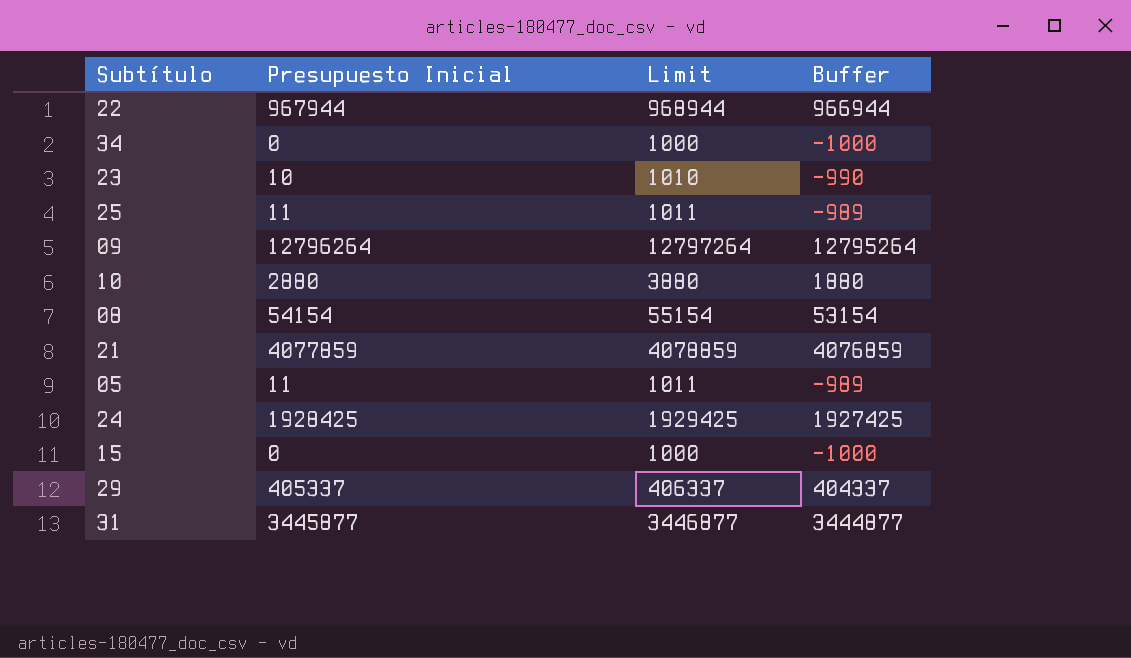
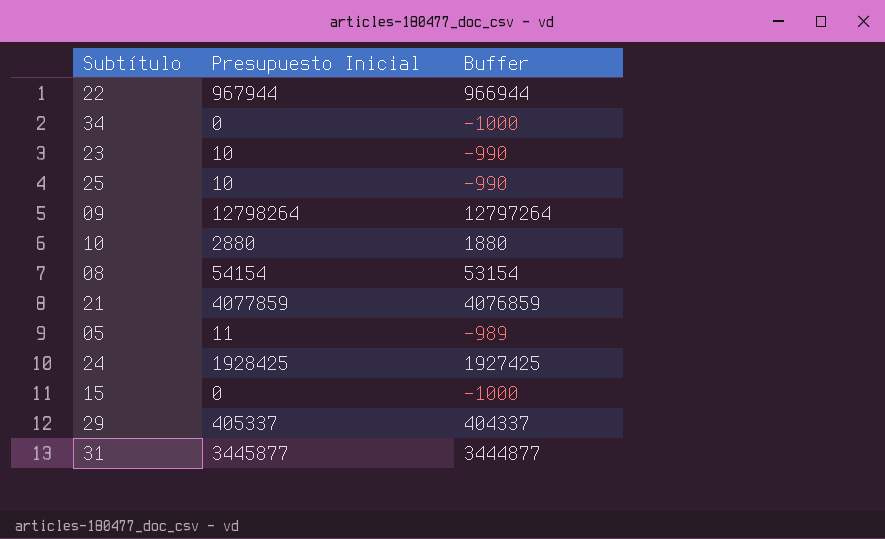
column Limit | formula: [Presupuesto Inicial] + 1000 -> none
25 | Presupuesto Inicial: 11 -> 10
25 | Buffer: -989 -> -990
09 | Presupuesto Inicial: 12796264 -> 12798264
09 | Buffer: 12795264 -> 12797264

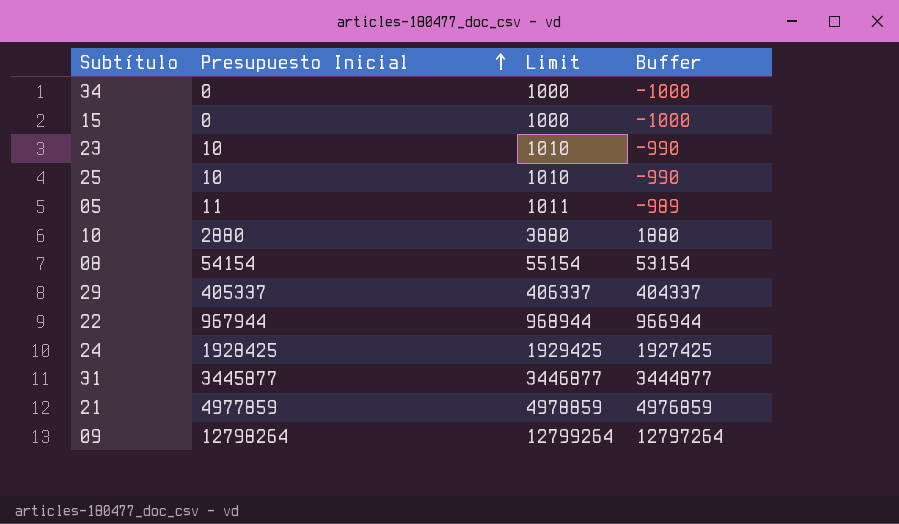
row order: none -> Presupuesto Inicial ascending
column Limit | formula: none -> [Presupuesto Inicial] + 1000
21 | Presupuesto Inicial: 4077859 -> 4977859
21 | Buffer: 4076859 -> 4976859

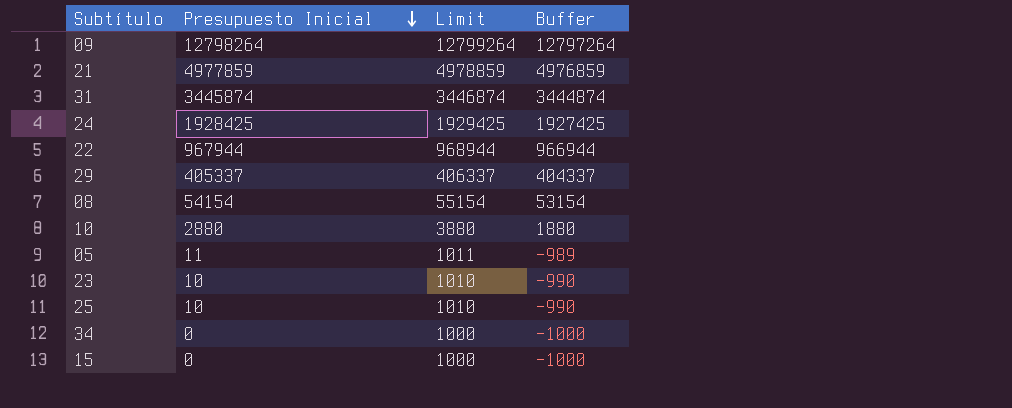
row order: Presupuesto Inicial ascending -> Presupuesto Inicial descending
31 | Presupuesto Inicial: 3445877 -> 3445874
31 | Limit: 3446877 -> 3446874
31 | Buffer: 3444877 -> 3444874

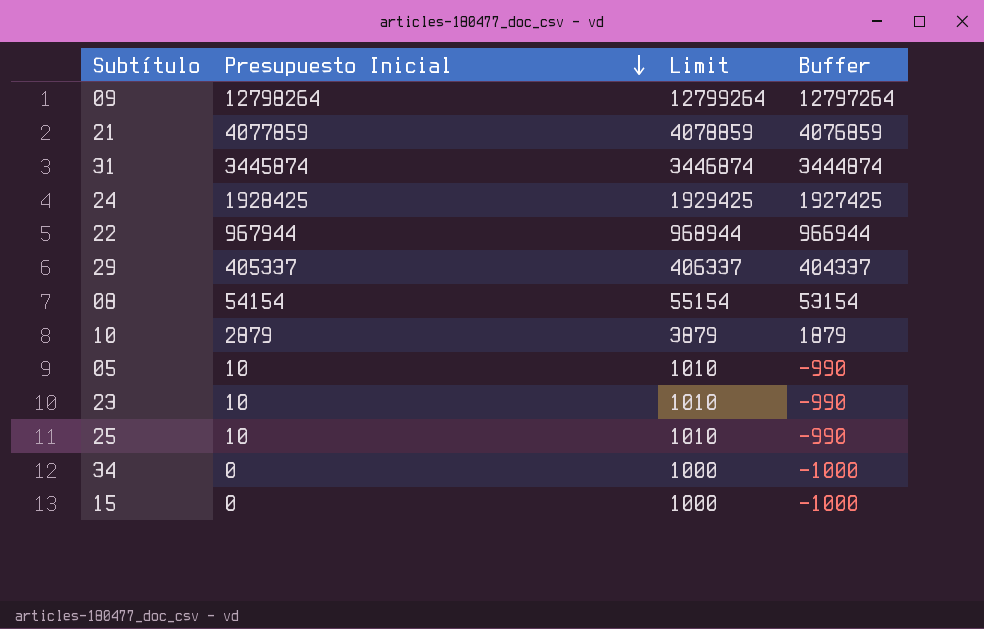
21 | Presupuesto Inicial: 4977859 -> 4077859
21 | Limit: 4978859 -> 4078859
21 | Buffer: 4976859 -> 4076859
10 | Presupuesto Inicial: 2880 -> 2879
10 | Limit: 3880 -> 3879
10 | Buffer: 1880 -> 1879
05 | Presupuesto Inicial: 11 -> 10
05 | Limit: 1011 -> 1010
05 | Buffer: -989 -> -990

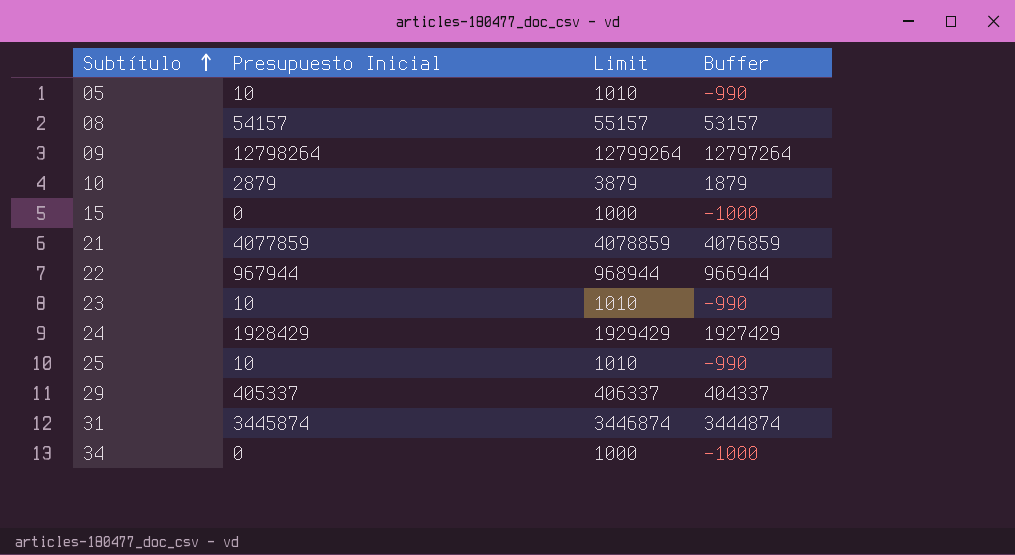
row order: Presupuesto Inicial descending -> Subtítulo ascending
08 | Presupuesto Inicial: 54154 -> 54157
08 | Limit: 55154 -> 55157
08 | Buffer: 53154 -> 53157
24 | Presupuesto Inicial: 1928425 -> 1928429
24 | Limit: 1929425 -> 1929429
24 | Buffer: 1927425 -> 1927429

